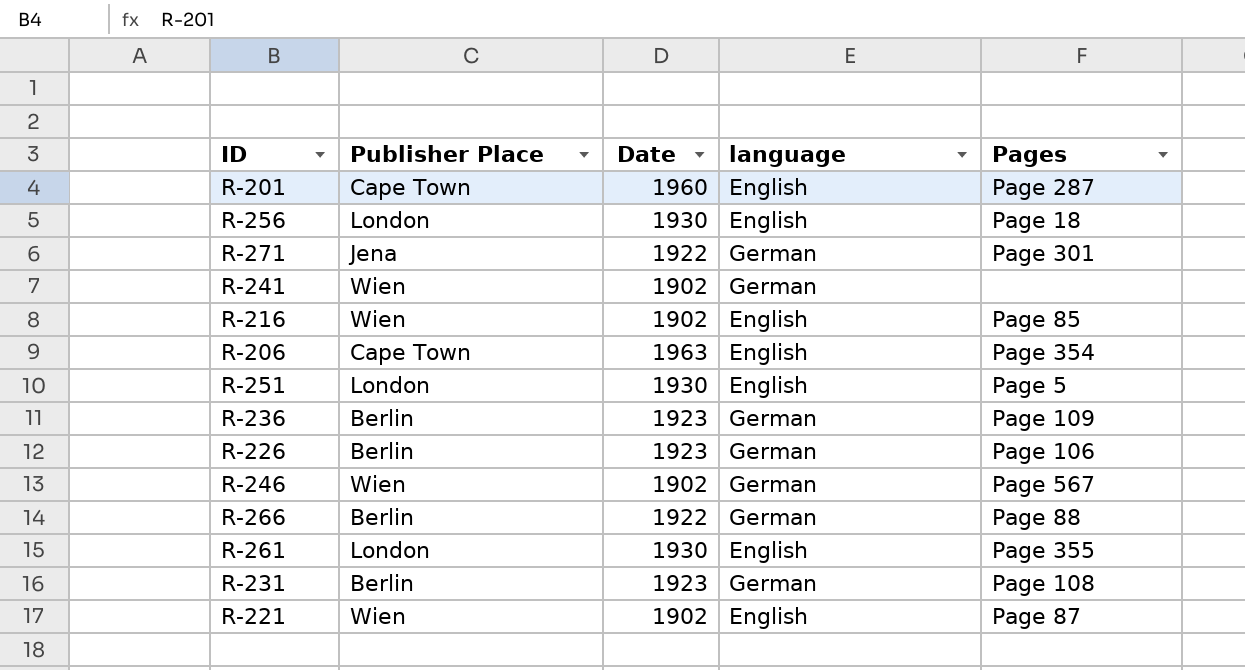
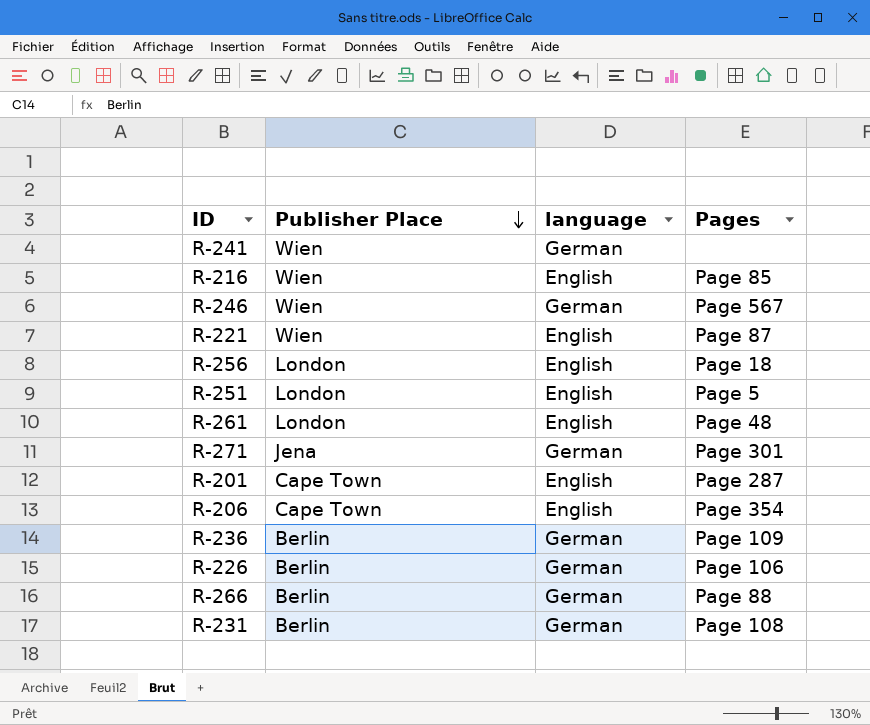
row order: none -> Publisher Place descending
column Date | position: 3 -> none
R-261 | Pages: Page 355 -> Page 48

